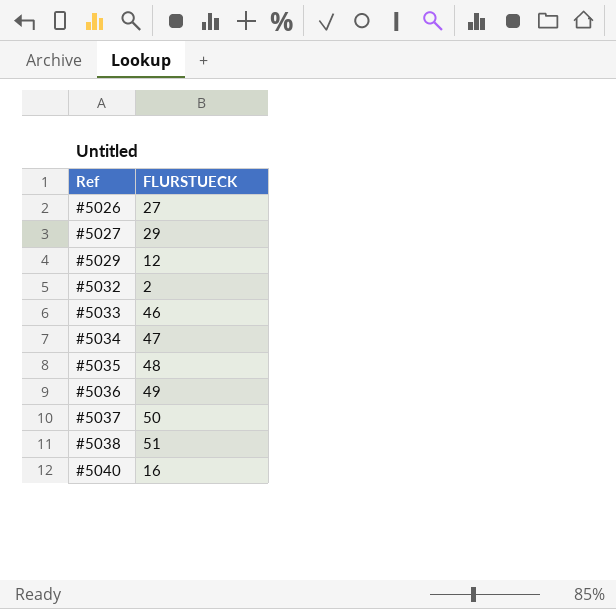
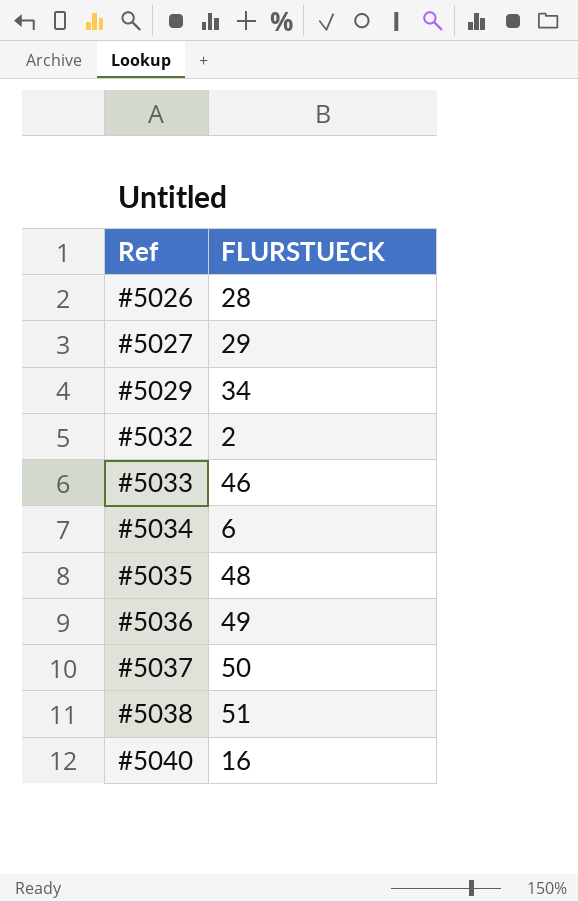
#5026 | FLURSTUECK: 27 -> 28
#5029 | FLURSTUECK: 12 -> 34
#5034 | FLURSTUECK: 47 -> 6

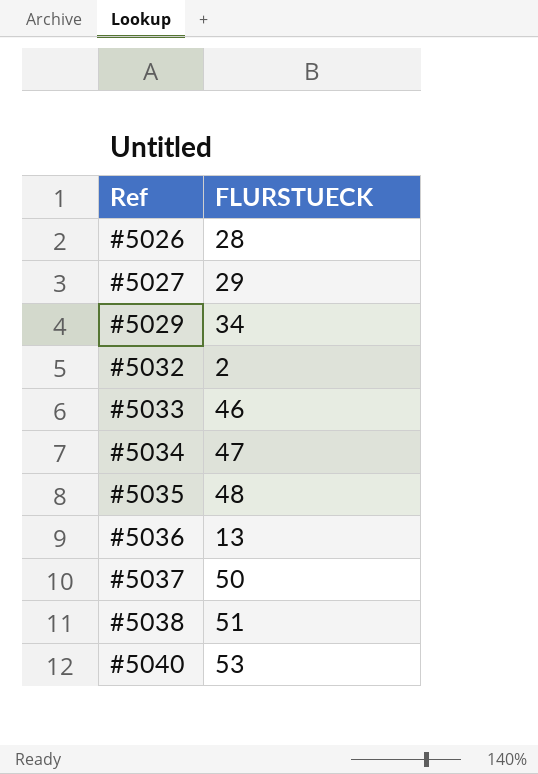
#5034 | FLURSTUECK: 6 -> 47
#5036 | FLURSTUECK: 49 -> 13
#5040 | FLURSTUECK: 16 -> 53

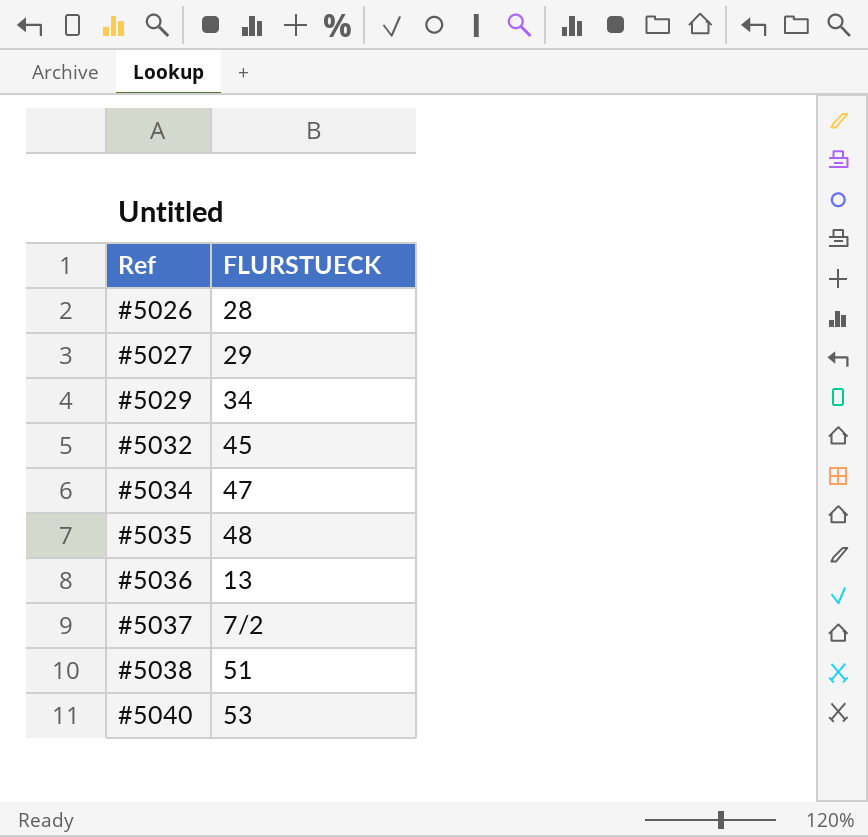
row #5033: 46 -> none
#5032 | FLURSTUECK: 2 -> 45
#5037 | FLURSTUECK: 50 -> 7/2

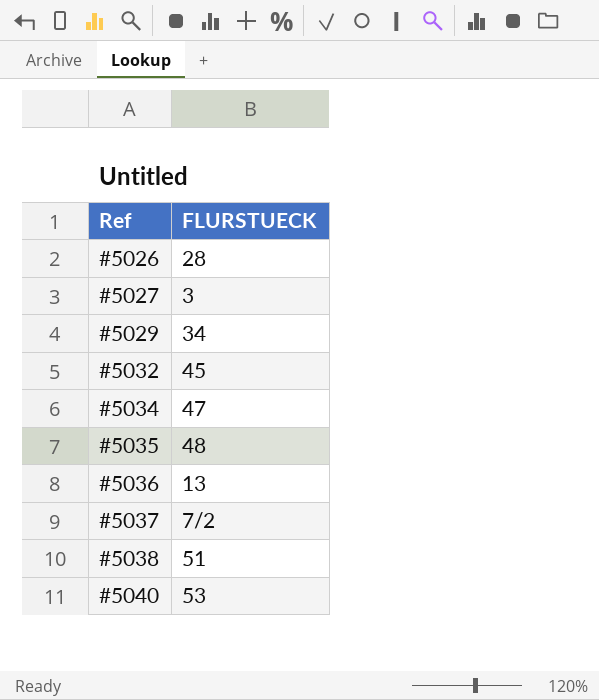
#5027 | FLURSTUECK: 29 -> 3

